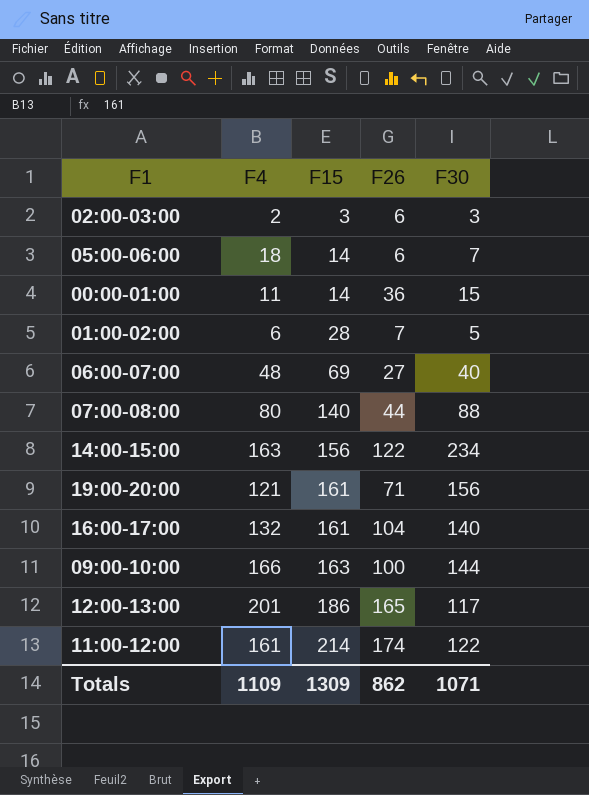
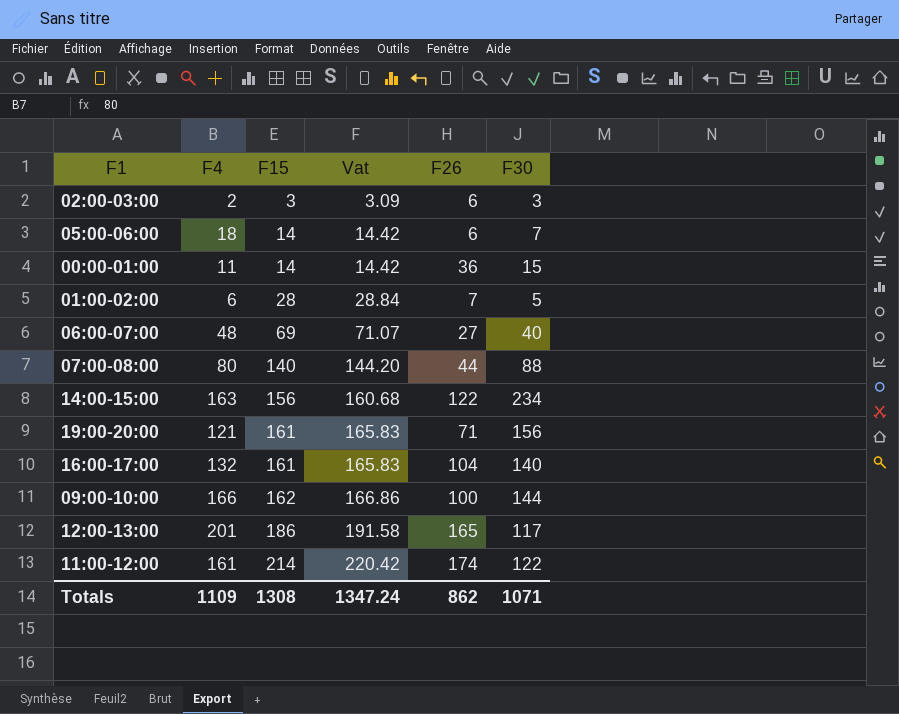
column Vat | formula: none -> [F15] * 1.03
09:00-10:00 | F15: 163 -> 162
Totals | F15: 1309 -> 1308

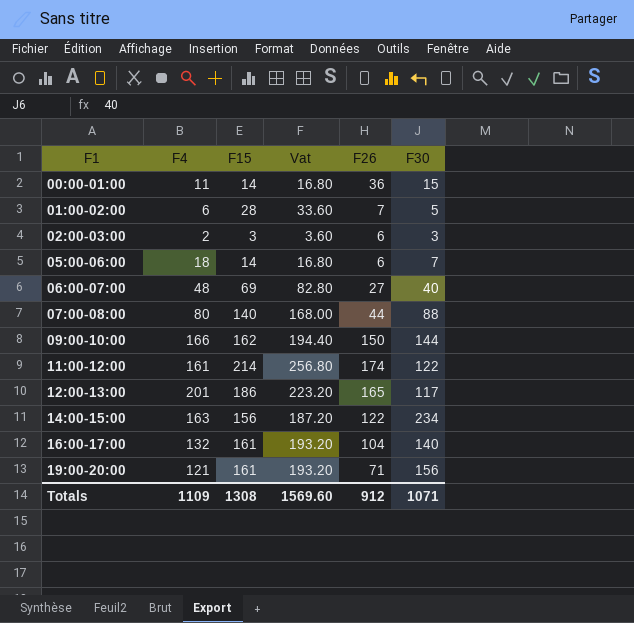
row order: F15 ascending -> F1 ascending
column Vat | formula: [F15] * 1.03 -> [F15] * 1.2
09:00-10:00 | F26: 100 -> 150
Totals | Vat: 1347.24 -> 1569.60
Totals | F26: 862 -> 912

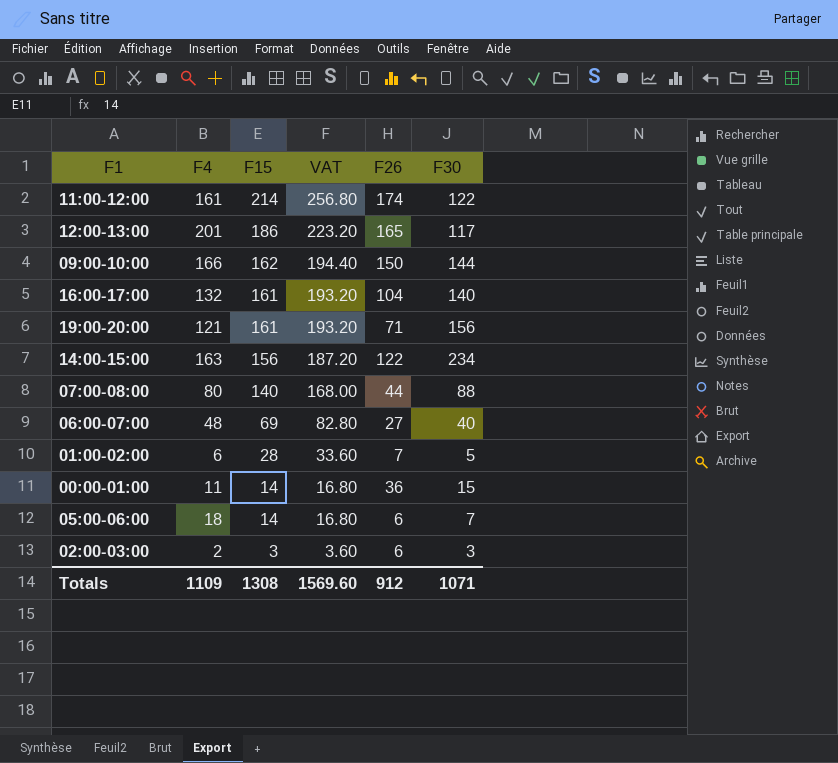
row order: F1 ascending -> F15 descending
column name: Vat -> VAT

